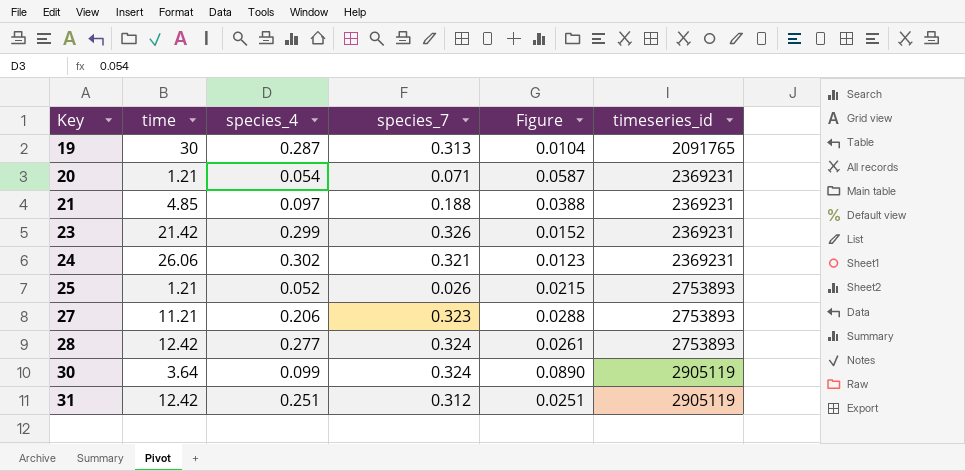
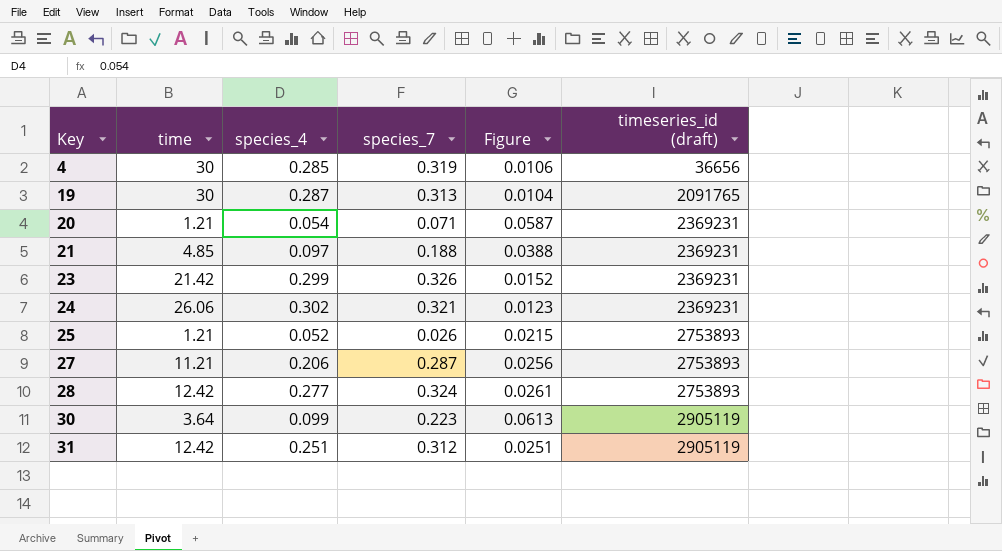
column name: timeseries_id -> timeseries_id (draft)
row 4: none -> 30 | 0.285 | 0.319 | 0.0106 | 36656
27 | species_7: 0.323 -> 0.287
27 | Figure: 0.0288 -> 0.0256
30 | species_7: 0.324 -> 0.223
30 | Figure: 0.0890 -> 0.0613

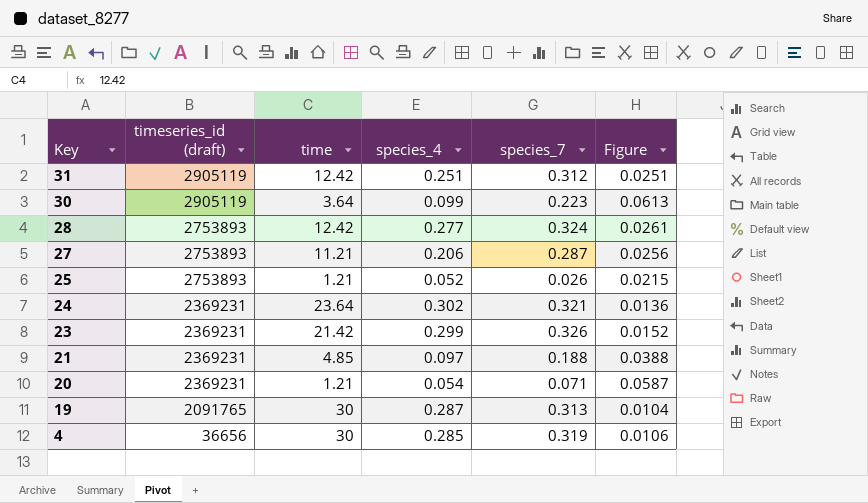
row order: Key ascending -> Key descending
column timeseries_id (draft) | position: 6 -> 2
24 | time: 26.06 -> 23.64
24 | Figure: 0.0123 -> 0.0136

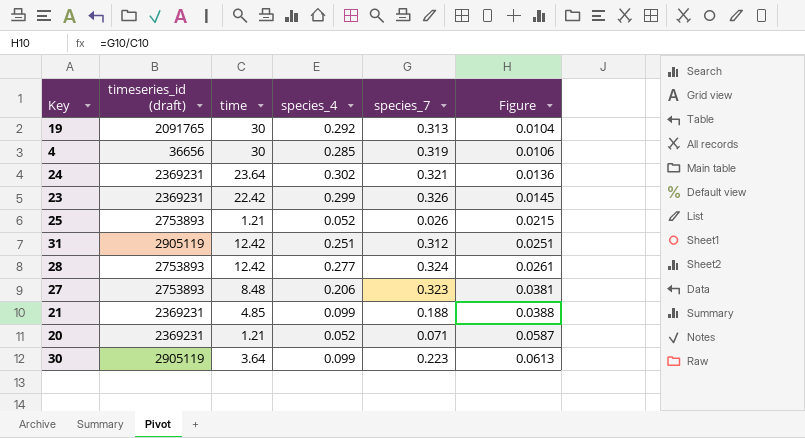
row order: Key descending -> Figure ascending
19 | species_4: 0.287 -> 0.292
23 | time: 21.42 -> 22.42
23 | Figure: 0.0152 -> 0.0145
27 | time: 11.21 -> 8.48
27 | species_7: 0.287 -> 0.323
27 | Figure: 0.0256 -> 0.0381
21 | species_4: 0.097 -> 0.099
20 | species_4: 0.054 -> 0.052

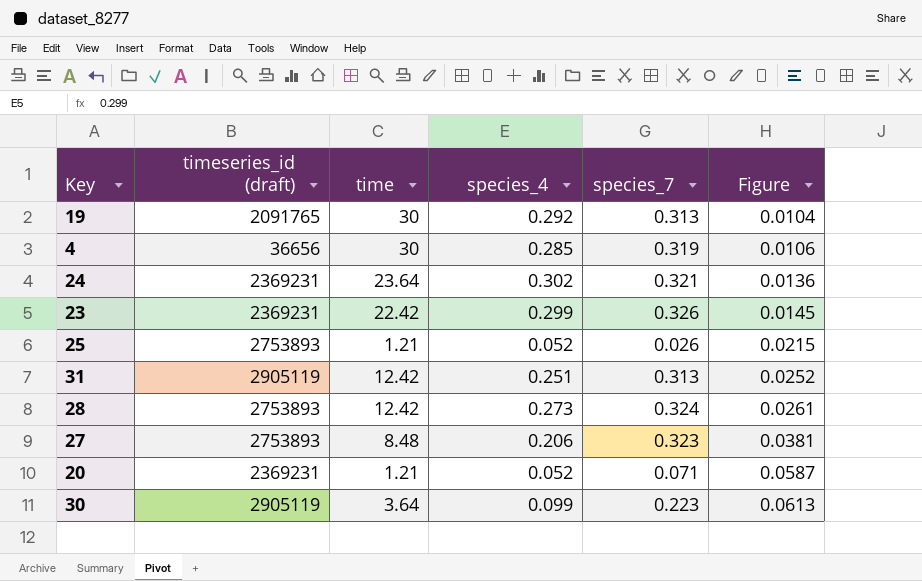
row 21: 2369231 | 4.85 | 0.099 | 0.188 | 0.0388 -> none
31 | species_7: 0.312 -> 0.313
31 | Figure: 0.0251 -> 0.0252
28 | species_4: 0.277 -> 0.273

